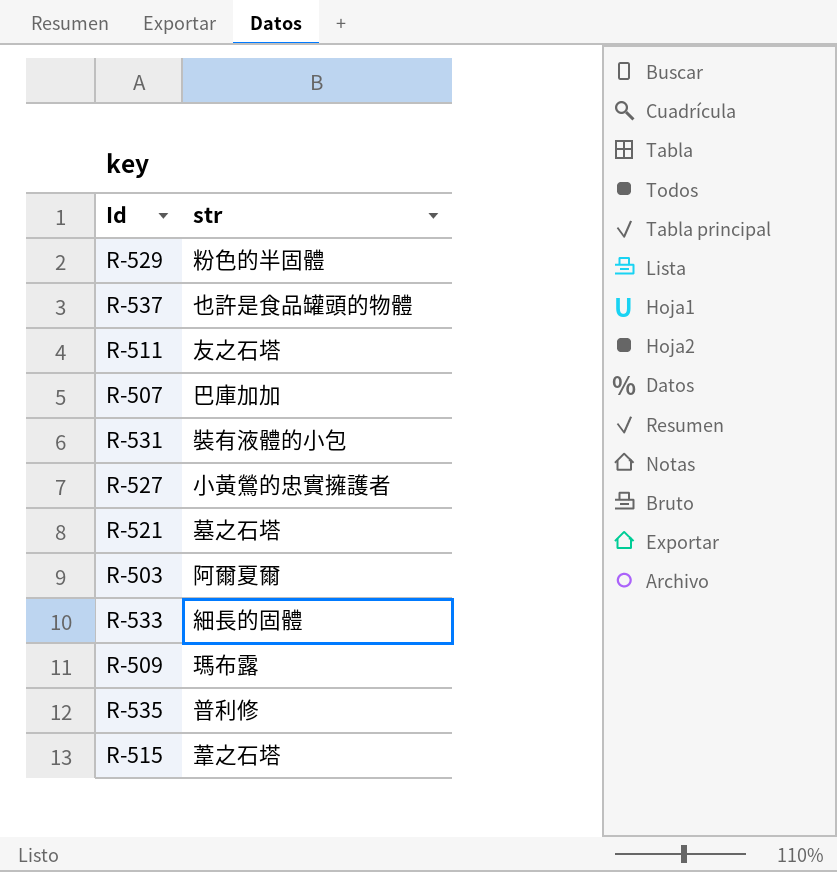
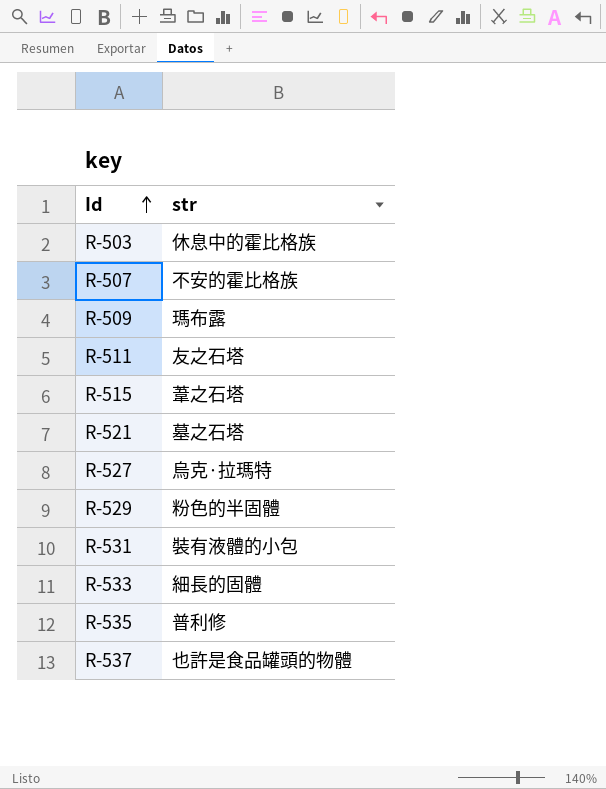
row order: none -> Id ascending
R-503 | str: 阿爾夏爾 -> 休息中的霍比格族
R-507 | str: 巴庫加加 -> 不安的霍比格族
R-527 | str: 小黃鶯的忠實擁護者 -> 烏克·拉瑪特

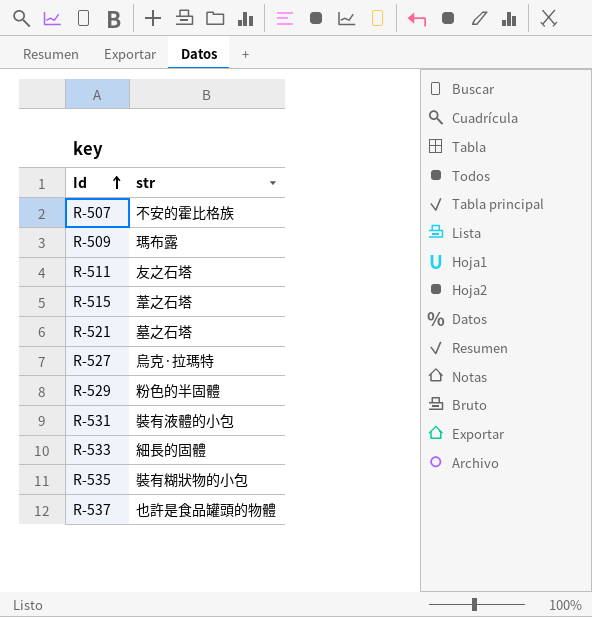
row R-503: 休息中的霍比格族 -> none
R-535 | str: 普利修 -> 裝有糊狀物的小包

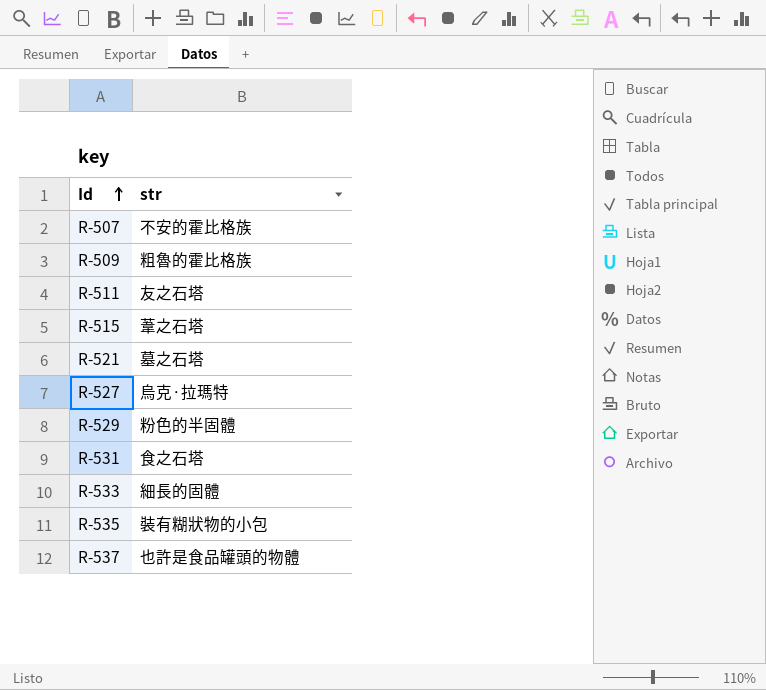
R-509 | str: 瑪布露 -> 粗魯的霍比格族
R-531 | str: 裝有液體的小包 -> 食之石塔

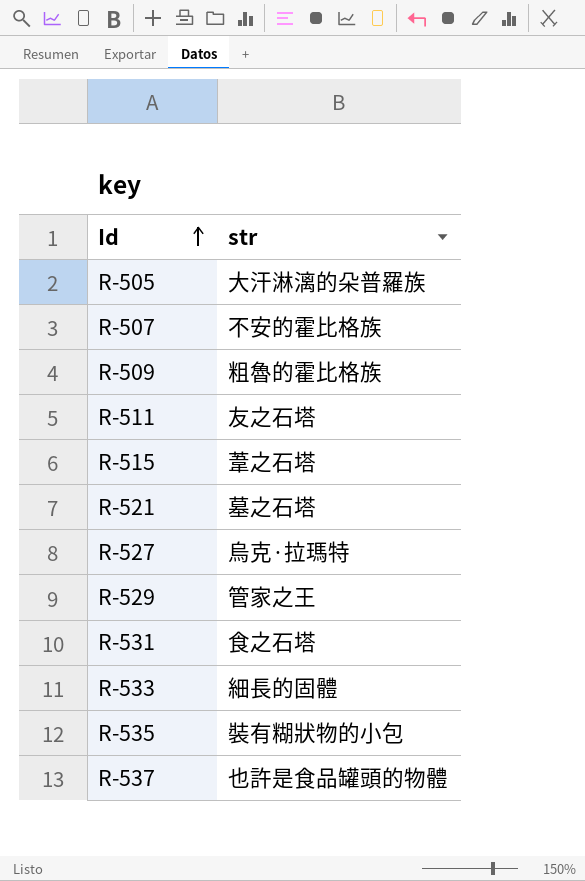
row R-505: none -> 大汗淋漓的朵普羅族
R-529 | str: 粉色的半固體 -> 管家之王

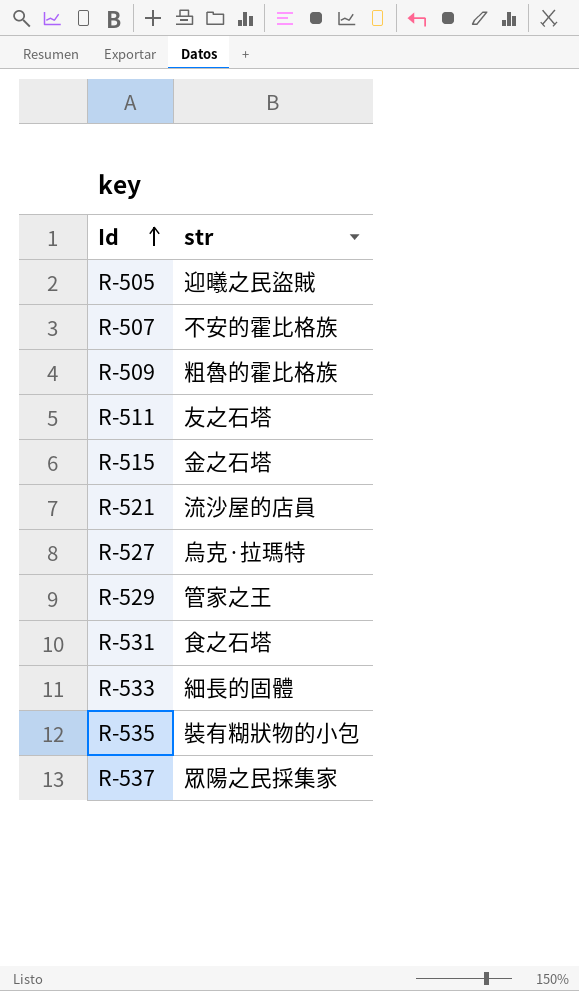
R-505 | str: 大汗淋漓的朵普羅族 -> 迎曦之民盜賊
R-515 | str: 葦之石塔 -> 金之石塔
R-521 | str: 墓之石塔 -> 流沙屋的店員
R-537 | str: 也許是食品罐頭的物體 -> 眾陽之民採集家

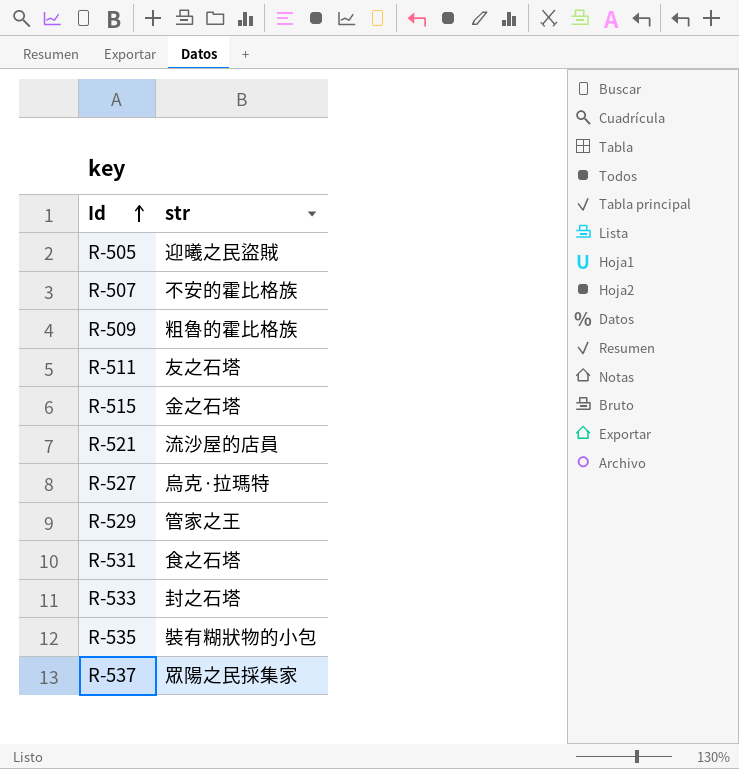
R-533 | str: 細長的固體 -> 封之石塔

